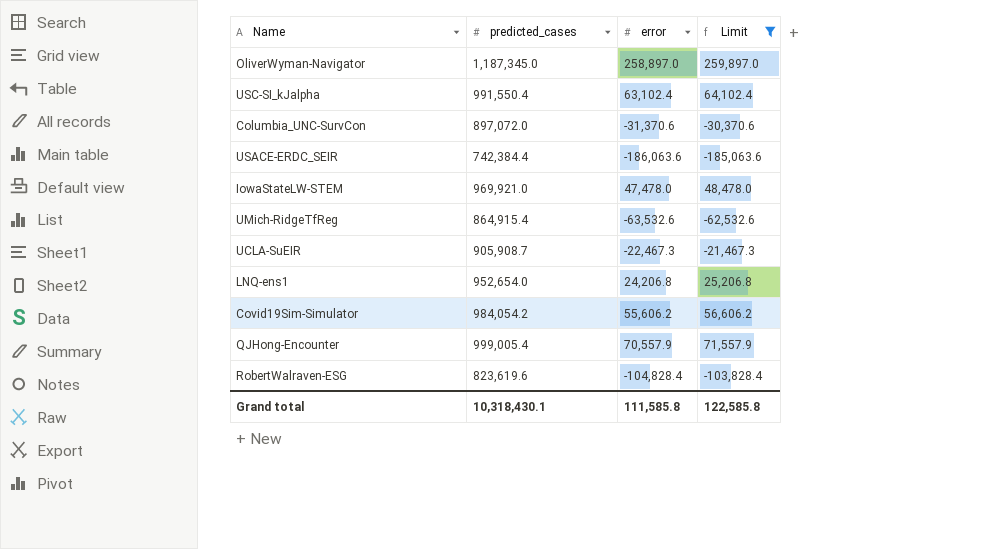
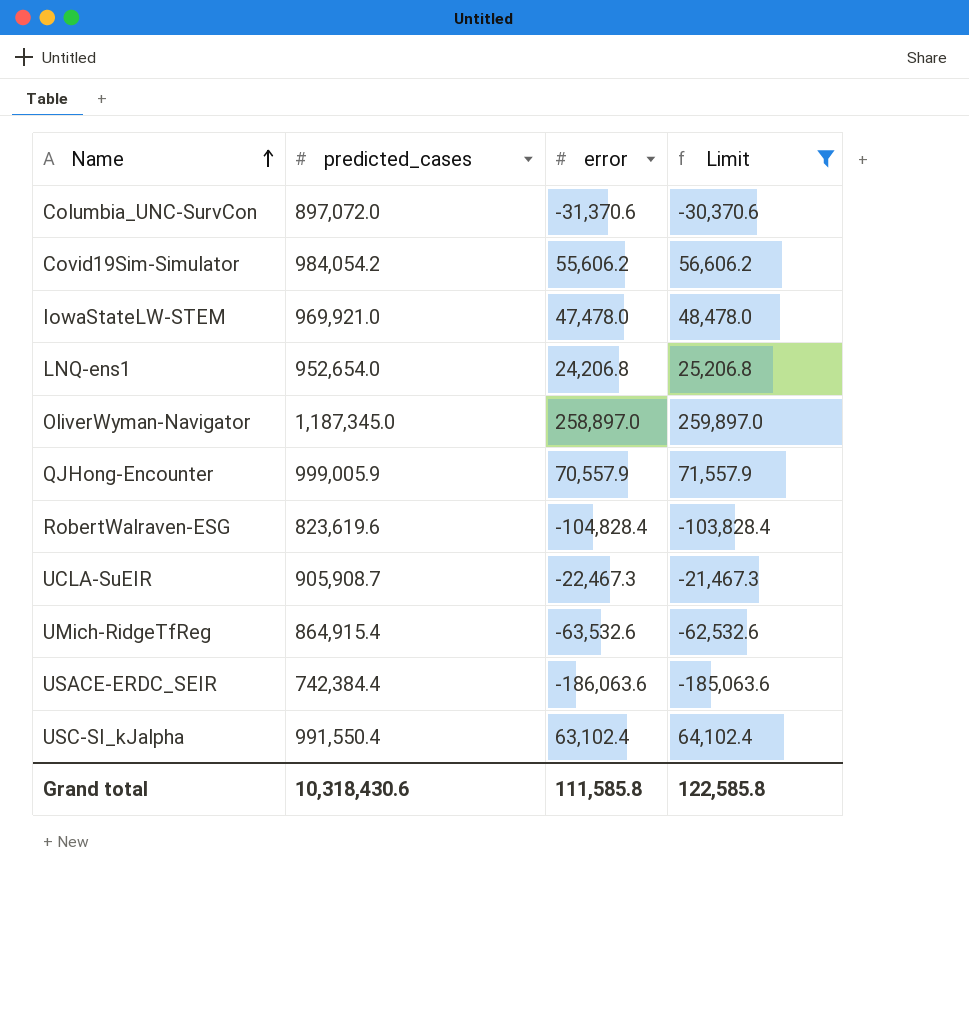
row order: none -> Name ascending
QJHong-Encounter | predicted_cases: 999,005.4 -> 999,005.9
Grand total | predicted_cases: 10,318,430.1 -> 10,318,430.6

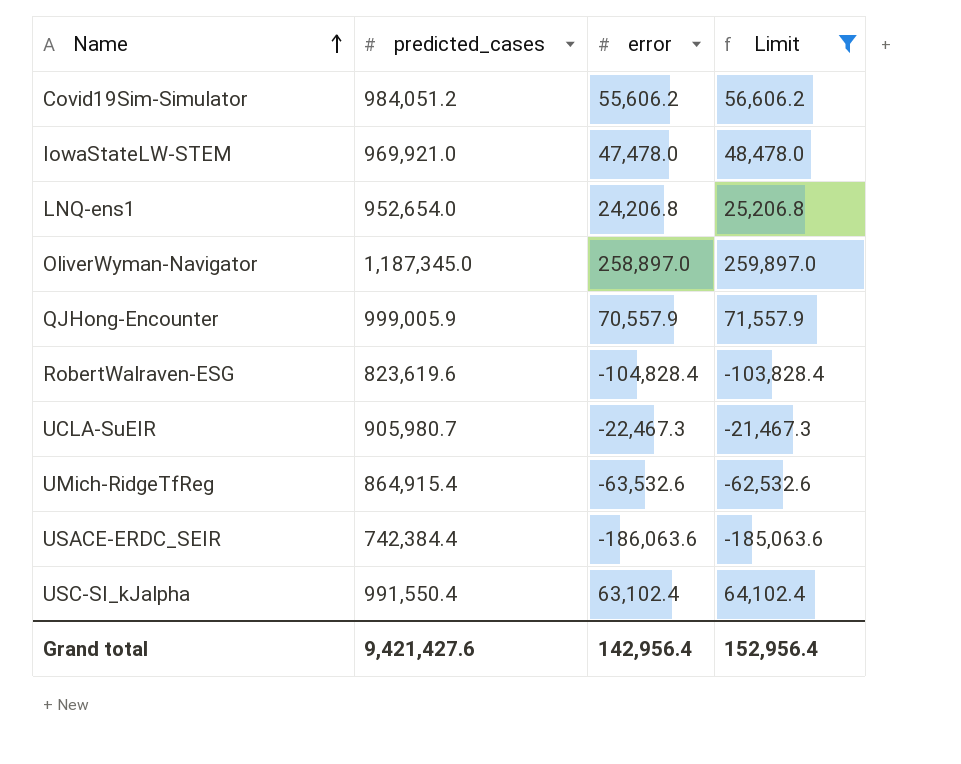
row Columbia_UNC-SurvCon: 897,072.0 | -31,370.6 | -30,370.6 -> none
Covid19Sim-Simulator | predicted_cases: 984,054.2 -> 984,051.2
UCLA-SuEIR | predicted_cases: 905,908.7 -> 905,980.7
Grand total | predicted_cases: 10,318,430.6 -> 9,421,427.6
Grand total | error: 111,585.8 -> 142,956.4
Grand total | Limit: 122,585.8 -> 152,956.4

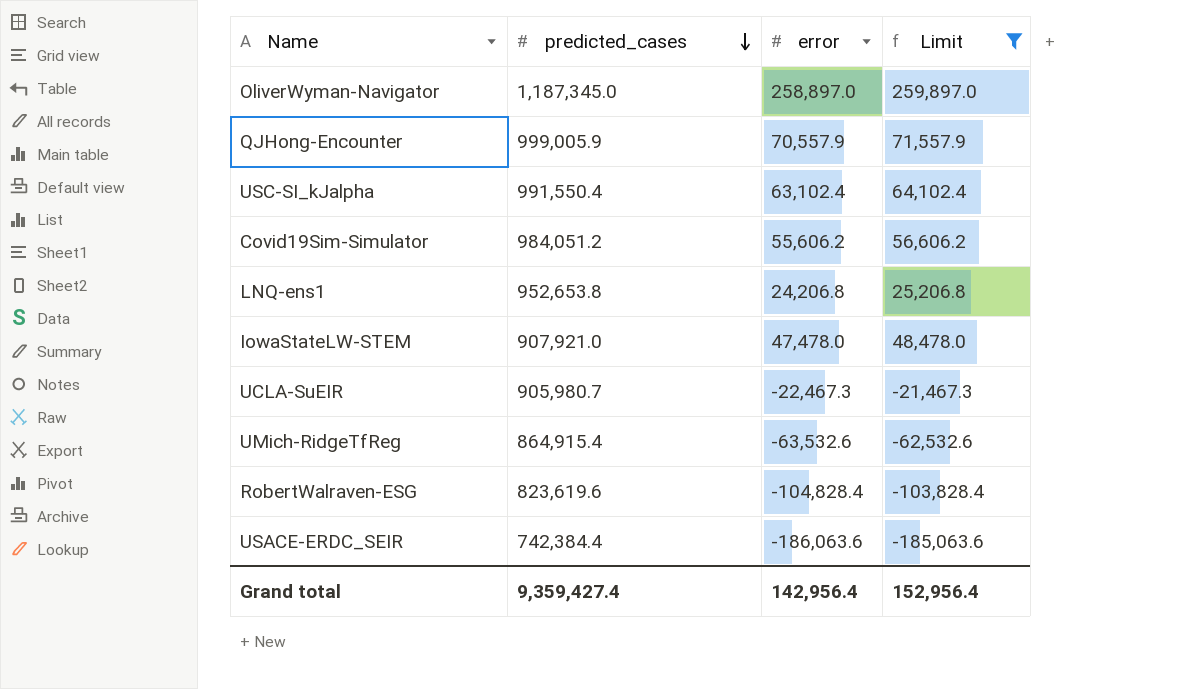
row order: Name ascending -> predicted_cases descending
LNQ-ens1 | predicted_cases: 952,654.0 -> 952,653.8
IowaStateLW-STEM | predicted_cases: 969,921.0 -> 907,921.0
Grand total | predicted_cases: 9,421,427.6 -> 9,359,427.4

